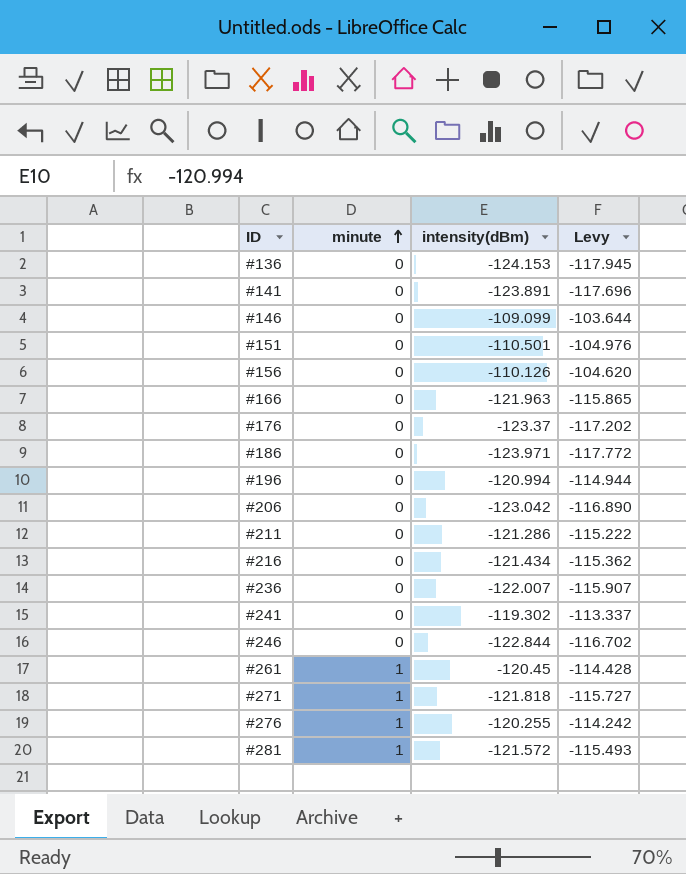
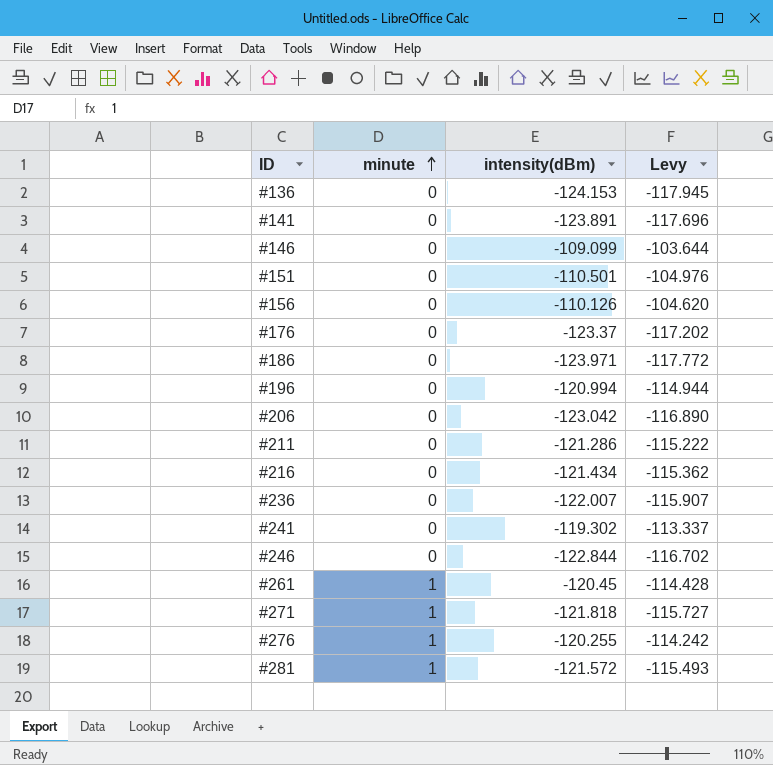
row #166: 0 | -121.963 | -115.865 -> none

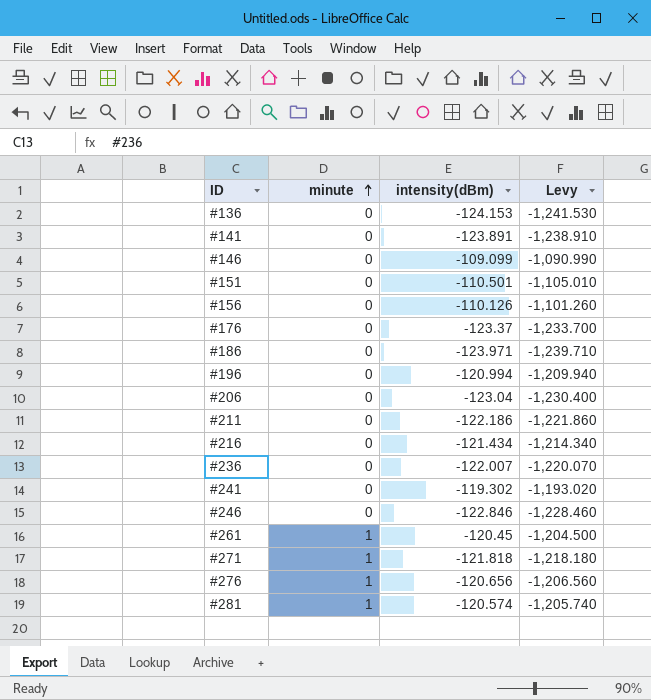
column Levy | formula: [intensity(dBm)] * 0.95 -> [intensity(dBm)] * 10
#206 | intensity(dBm): -123.042 -> -123.04
#211 | intensity(dBm): -121.286 -> -122.186
#246 | intensity(dBm): -122.844 -> -122.846
#276 | intensity(dBm): -120.255 -> -120.656
#281 | intensity(dBm): -121.572 -> -120.574

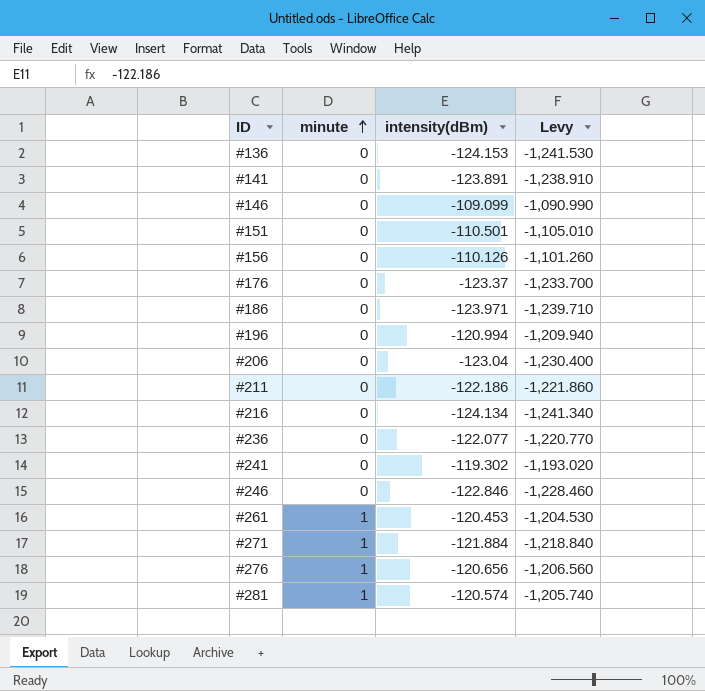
#216 | intensity(dBm): -121.434 -> -124.134
#216 | Levy: -1,214.340 -> -1,241.340
#236 | intensity(dBm): -122.007 -> -122.077
#236 | Levy: -1,220.070 -> -1,220.770
#261 | intensity(dBm): -120.45 -> -120.453
#261 | Levy: -1,204.500 -> -1,204.530
#271 | intensity(dBm): -121.818 -> -121.884
#271 | Levy: -1,218.180 -> -1,218.840

